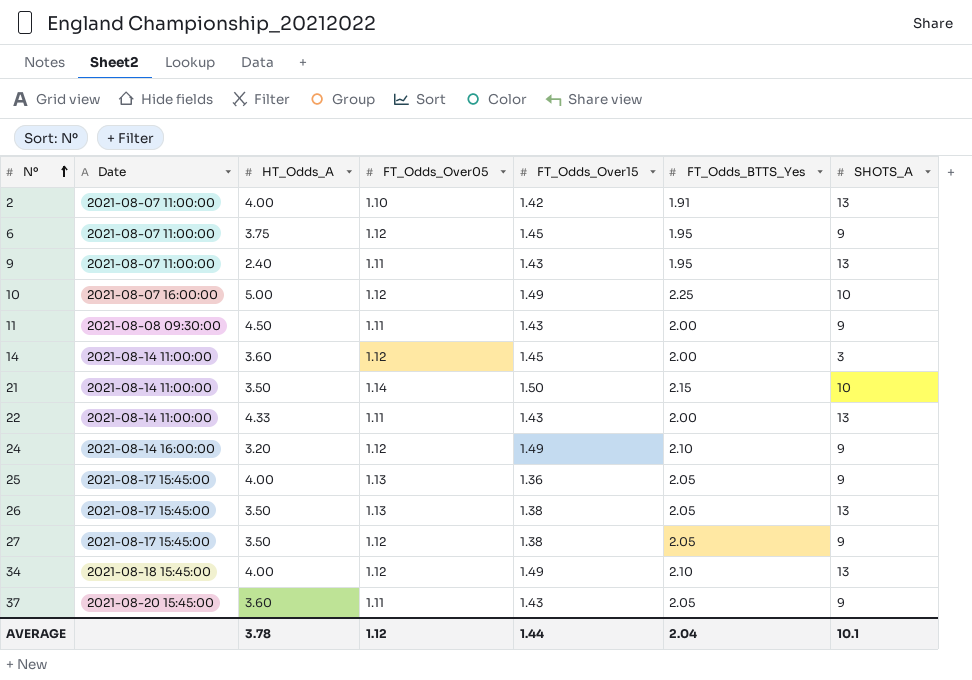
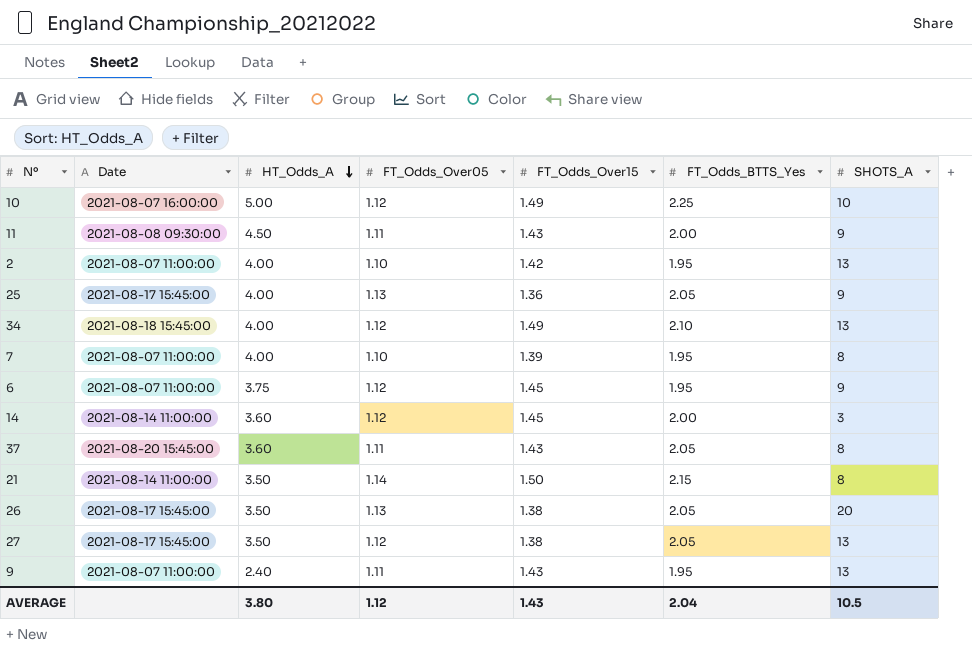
row order: Nº ascending -> HT_Odds_A descending
row 22: 2021-08-14 11:00:00 | 4.33 | 1.11 | 1.43 | 2.00 | 13 -> none
row 24: 2021-08-14 16:00:00 | 3.20 | 1.12 | 1.49 | 2.10 | 9 -> none
2 | FT_Odds_BTTS_Yes: 1.91 -> 1.95
row 7: none -> 2021-08-07 11:00:00 | 4.00 | 1.10 | 1.39 | 1.95 | 8
37 | SHOTS_A: 9 -> 8
21 | SHOTS_A: 10 -> 8
26 | SHOTS_A: 13 -> 20
27 | SHOTS_A: 9 -> 13
AVERAGE | HT_Odds_A: 3.78 -> 3.80
AVERAGE | FT_Odds_Over15: 1.44 -> 1.43
AVERAGE | SHOTS_A: 10.1 -> 10.5

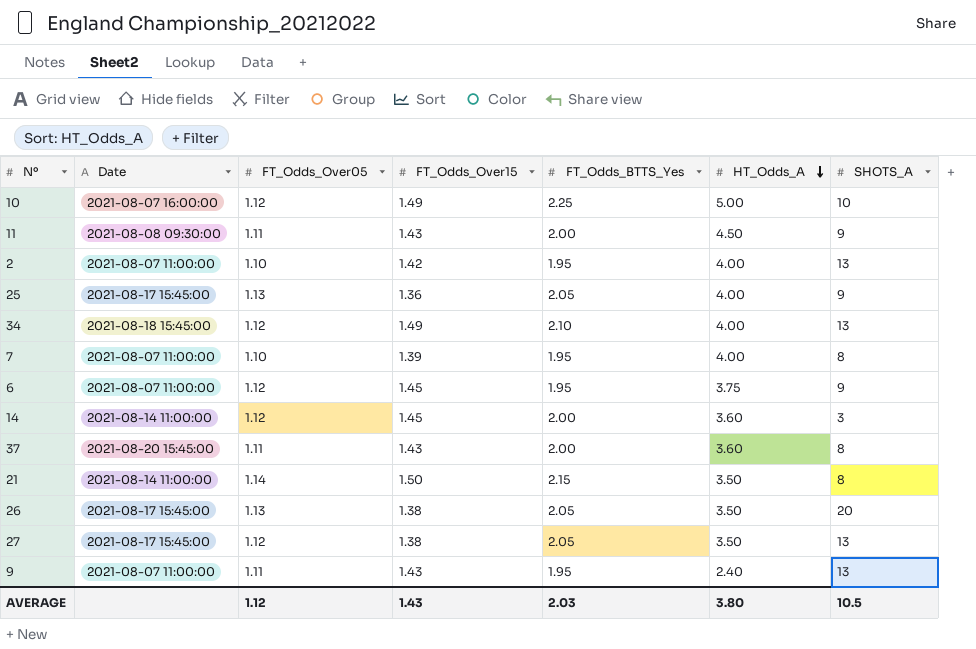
column HT_Odds_A | position: 3 -> 6
37 | FT_Odds_BTTS_Yes: 2.05 -> 2.00
AVERAGE | FT_Odds_BTTS_Yes: 2.04 -> 2.03

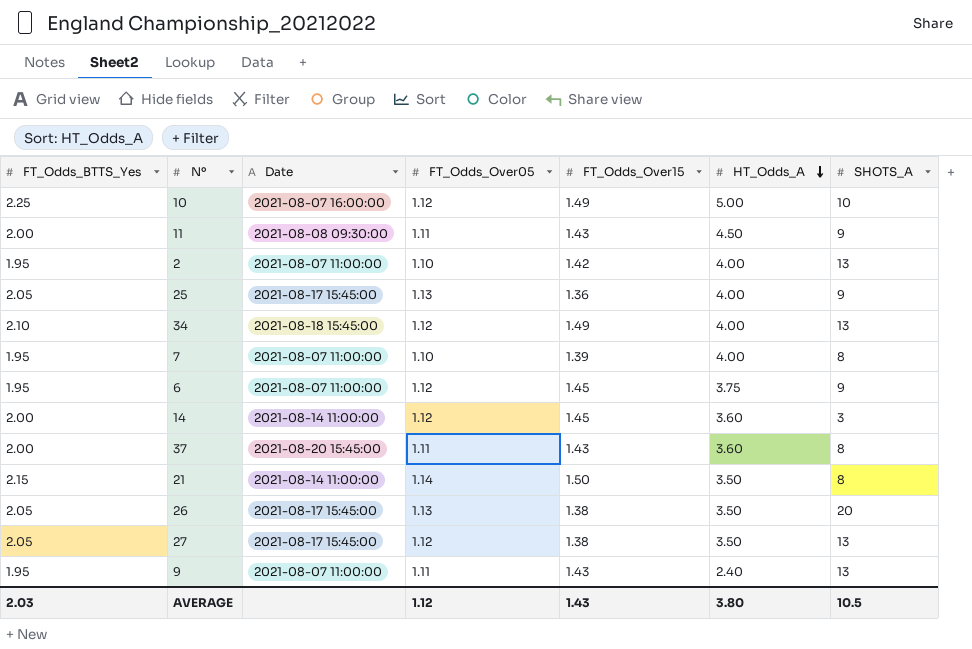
column FT_Odds_BTTS_Yes | position: 5 -> 1

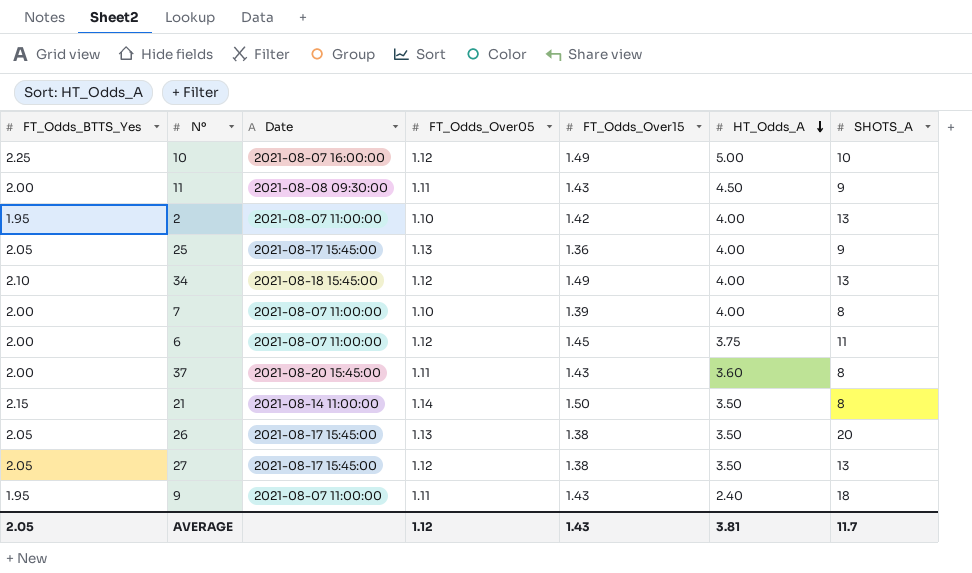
row 14: 2.00 | 2021-08-14 11:00:00 | 1.12 | 1.45 | 3.60 | 3 -> none
7 | FT_Odds_BTTS_Yes: 1.95 -> 2.00
6 | FT_Odds_BTTS_Yes: 1.95 -> 2.00
6 | SHOTS_A: 9 -> 11
9 | SHOTS_A: 13 -> 18
AVERAGE | FT_Odds_BTTS_Yes: 2.03 -> 2.05
AVERAGE | HT_Odds_A: 3.80 -> 3.81
AVERAGE | SHOTS_A: 10.5 -> 11.7

